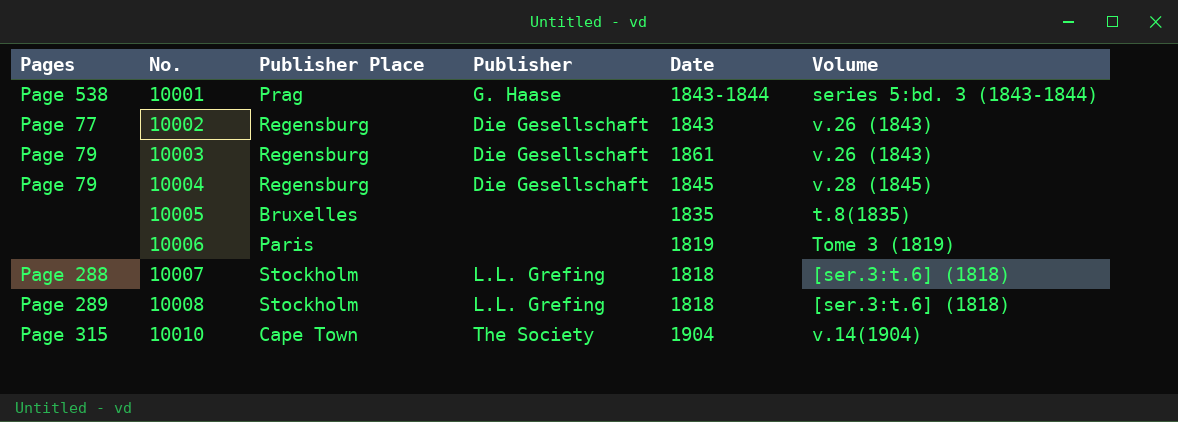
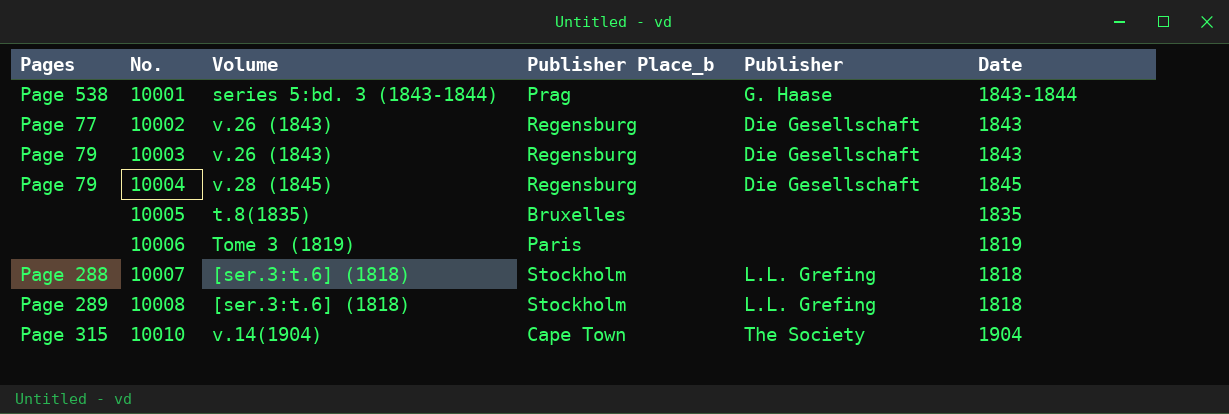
column Volume | position: 6 -> 3
column name: Publisher Place -> Publisher Place_b
10003 | Date: 1861 -> 1843

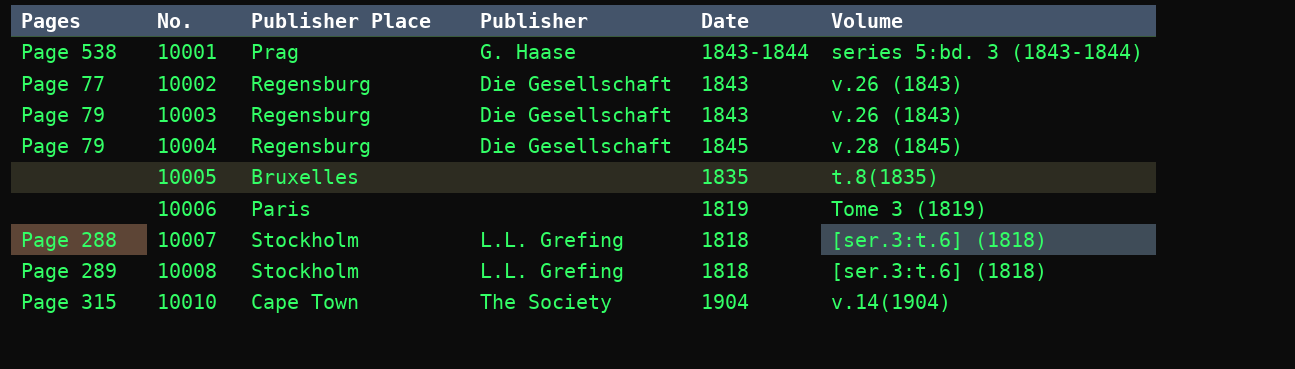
column name: Publisher Place_b -> Publisher Place
column Volume | position: 3 -> 6

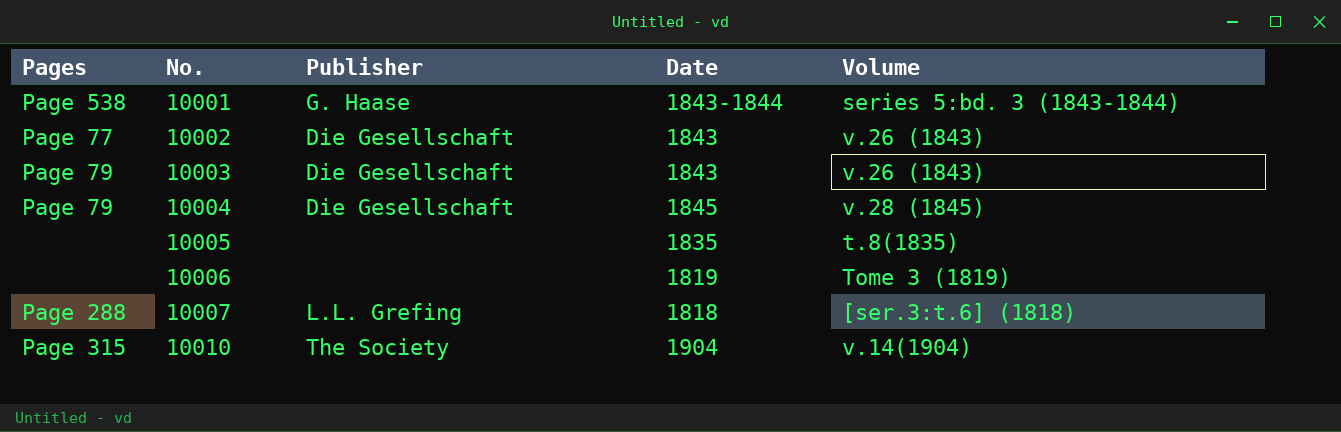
column Publisher Place | position: 3 -> none
row 10008: Page 289 | Stockholm | L.L. Grefing | 1818 | [ser.3:t.6] (1818) -> none

